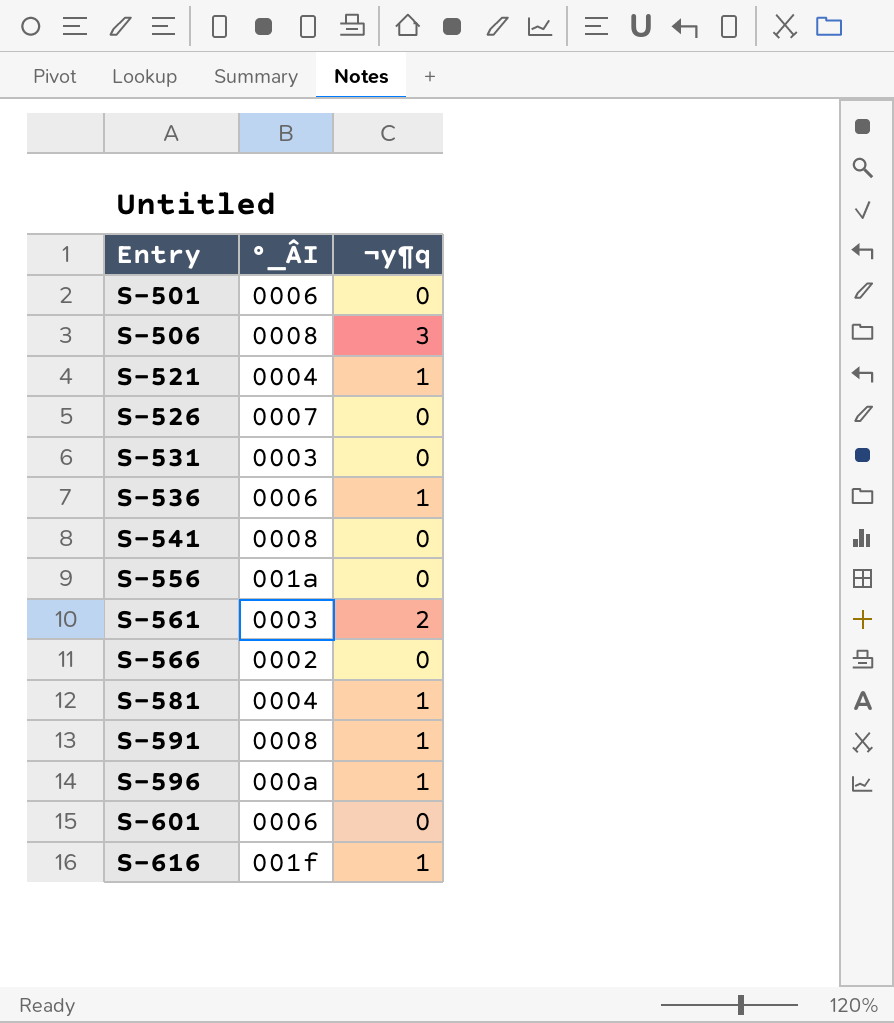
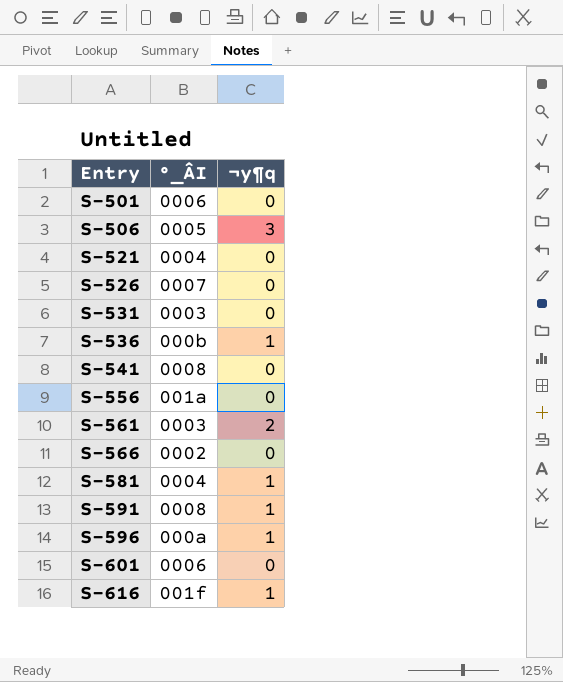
S-506 | °_ÂI: 0008 -> 0005
S-521 | ¬y¶q: 1 -> 0
S-536 | °_ÂI: 0006 -> 000b

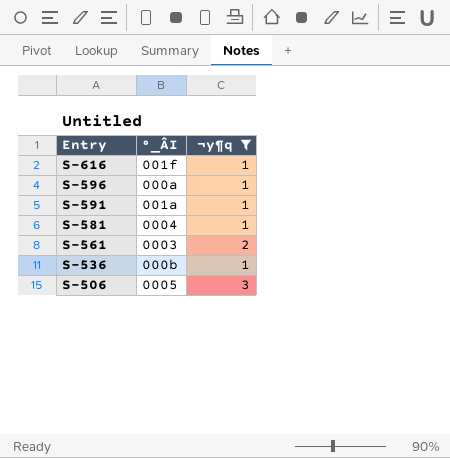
filter: none -> ¬y¶q != 0
row order: Entry ascending -> Entry descending
S-591 | °_ÂI: 0008 -> 001a

